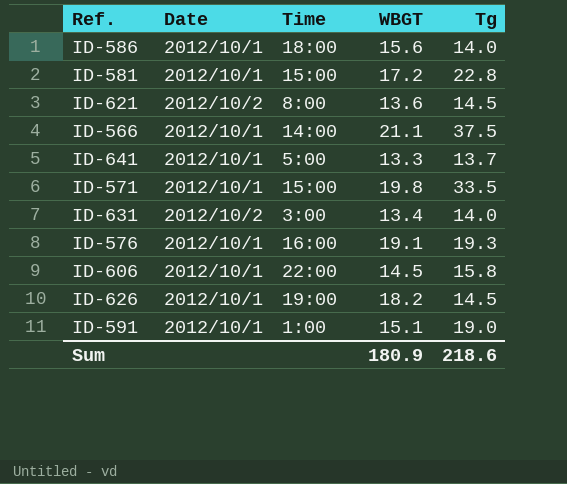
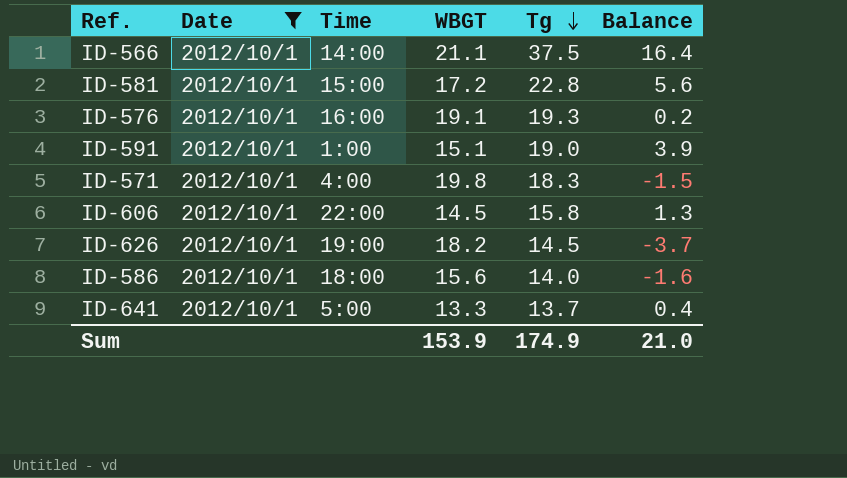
filter: none -> Date = 2012/10/1
row order: none -> Tg descending
column Balance | formula: none -> [Tg] - [WBGT]
ID-571 | Time: 15:00 -> 4:00
ID-571 | Tg: 33.5 -> 18.3
Sum | WBGT: 180.9 -> 153.9
Sum | Tg: 218.6 -> 174.9

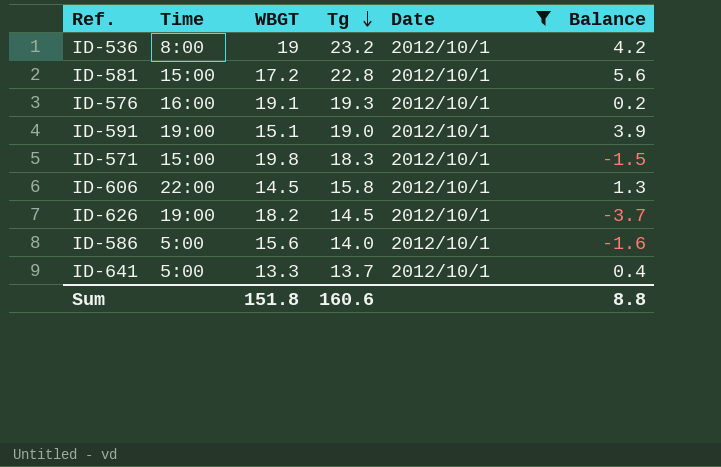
column Date | position: 2 -> 5
row ID-566: 2012/10/1 | 14:00 | 21.1 | 37.5 | 16.4 -> none
row ID-536: none -> 8:00 | 19 | 23.2 | 2012/10/1 | 4.2
ID-591 | Time: 1:00 -> 19:00
ID-571 | Time: 4:00 -> 15:00
ID-586 | Time: 18:00 -> 5:00
Sum | WBGT: 153.9 -> 151.8
Sum | Tg: 174.9 -> 160.6
Sum | Balance: 21.0 -> 8.8

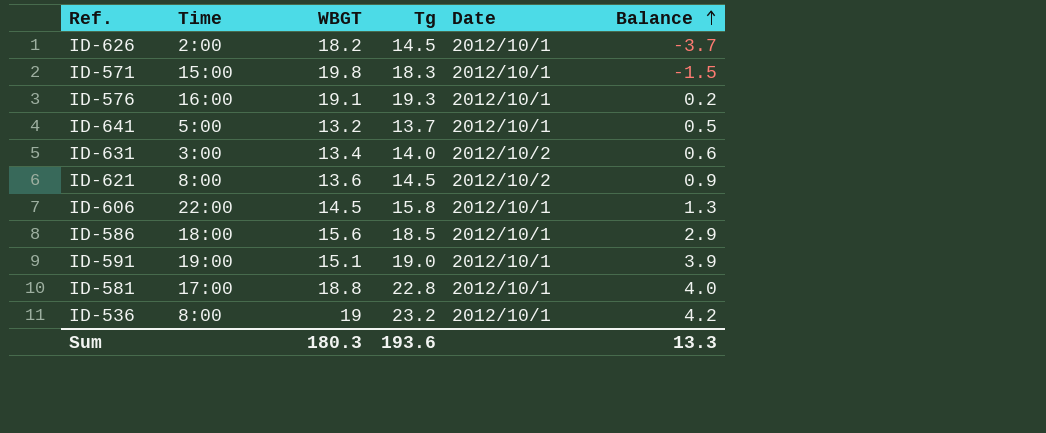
filter: Date = 2012/10/1 -> none
row order: Tg descending -> Balance ascending
ID-626 | Time: 19:00 -> 2:00
ID-641 | WBGT: 13.3 -> 13.2
ID-641 | Balance: 0.4 -> 0.5
ID-586 | Time: 5:00 -> 18:00
ID-586 | Tg: 14.0 -> 18.5
ID-586 | Balance: -1.6 -> 2.9
ID-581 | Time: 15:00 -> 17:00
ID-581 | WBGT: 17.2 -> 18.8
ID-581 | Balance: 5.6 -> 4.0
Sum | WBGT: 151.8 -> 180.3
Sum | Tg: 160.6 -> 193.6
Sum | Balance: 8.8 -> 13.3

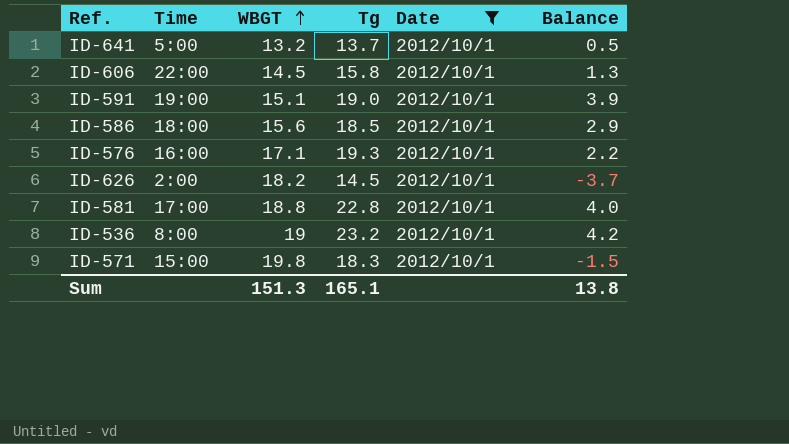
filter: none -> Date = 2012/10/1
row order: Balance ascending -> WBGT ascending
ID-576 | WBGT: 19.1 -> 17.1
ID-576 | Balance: 0.2 -> 2.2
Sum | WBGT: 180.3 -> 151.3
Sum | Tg: 193.6 -> 165.1
Sum | Balance: 13.3 -> 13.8

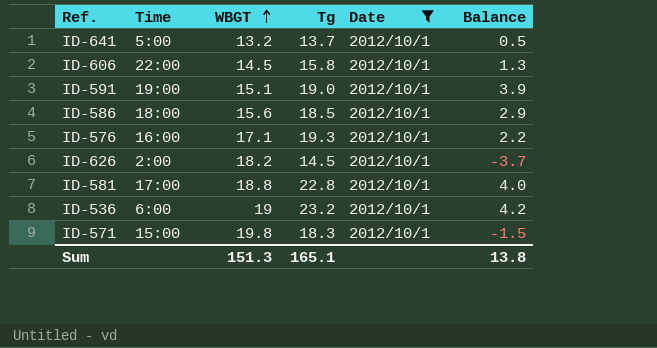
ID-536 | Time: 8:00 -> 6:00

